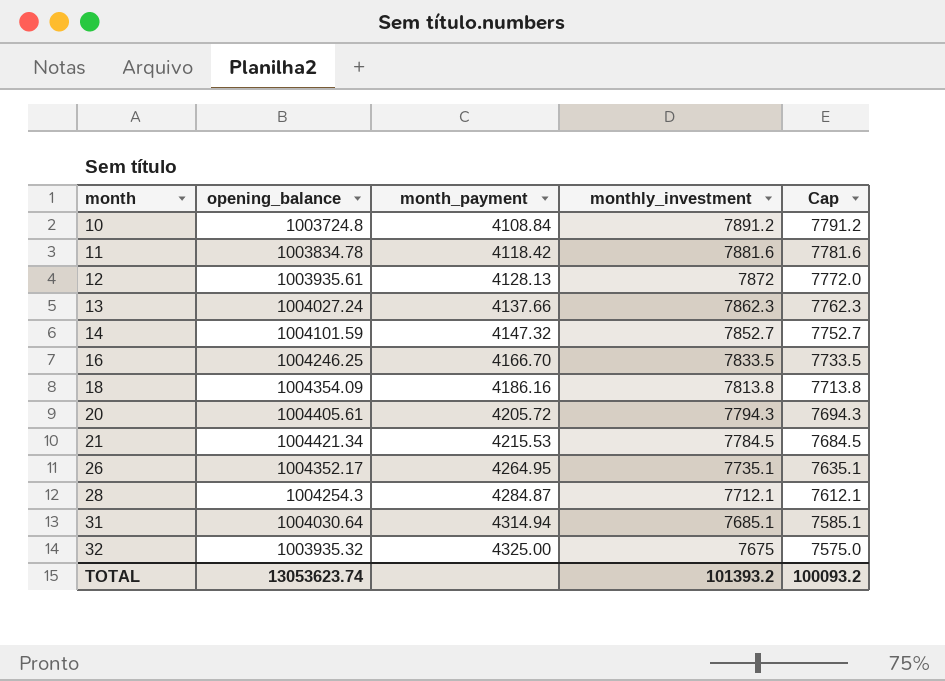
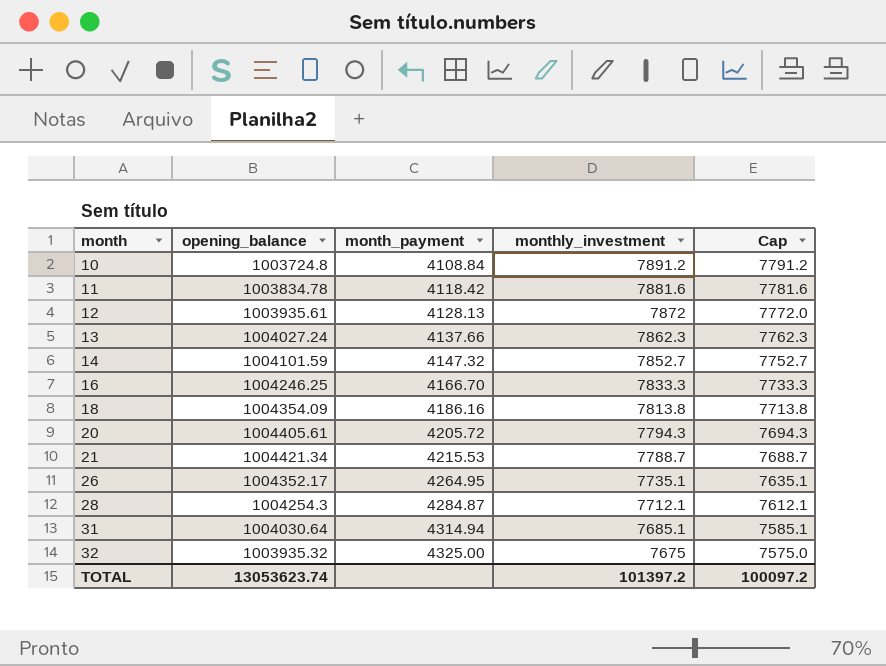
16 | monthly_investment: 7833.5 -> 7833.3
16 | Cap: 7733.5 -> 7733.3
21 | monthly_investment: 7784.5 -> 7788.7
21 | Cap: 7684.5 -> 7688.7
TOTAL | monthly_investment: 101393.2 -> 101397.2
TOTAL | Cap: 100093.2 -> 100097.2

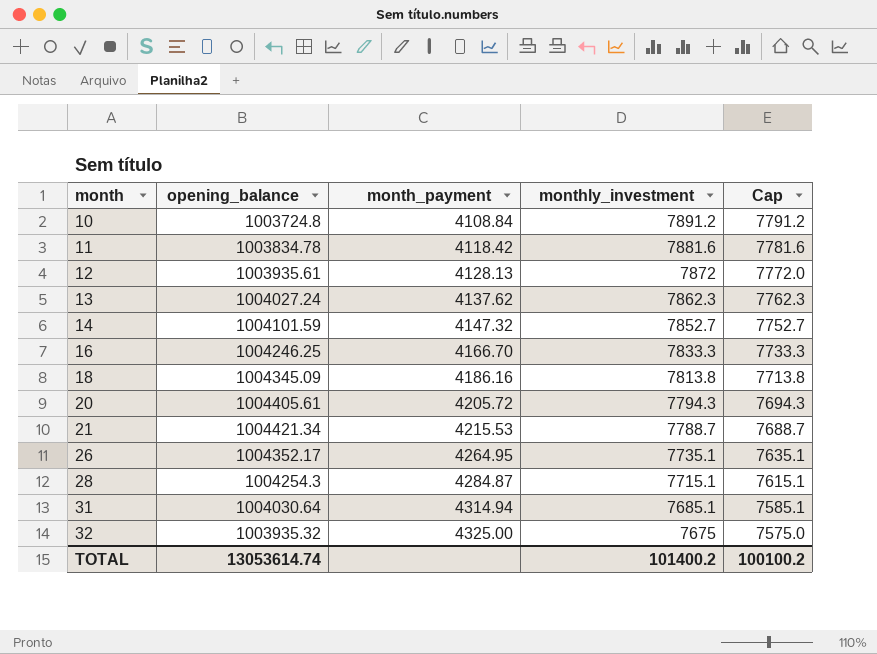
13 | month_payment: 4137.66 -> 4137.62
18 | opening_balance: 1004354.09 -> 1004345.09
28 | monthly_investment: 7712.1 -> 7715.1
28 | Cap: 7612.1 -> 7615.1
TOTAL | opening_balance: 13053623.74 -> 13053614.74
TOTAL | monthly_investment: 101397.2 -> 101400.2
TOTAL | Cap: 100097.2 -> 100100.2

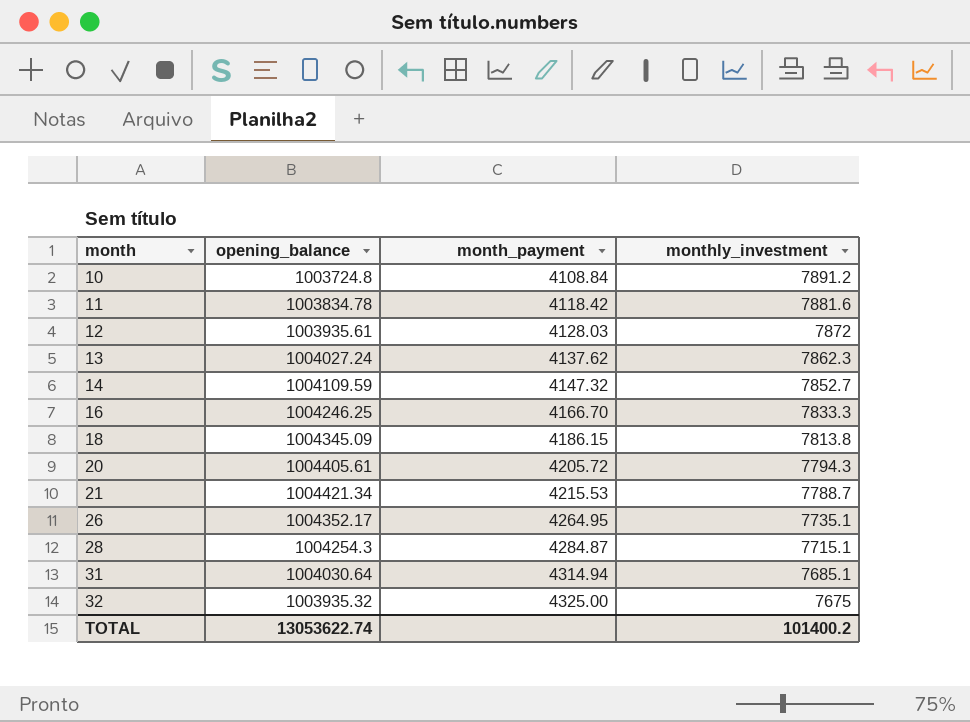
column Cap | formula: [monthly_investment] - 100 -> none
12 | month_payment: 4128.13 -> 4128.03
14 | opening_balance: 1004101.59 -> 1004109.59
18 | month_payment: 4186.16 -> 4186.15
TOTAL | opening_balance: 13053614.74 -> 13053622.74

